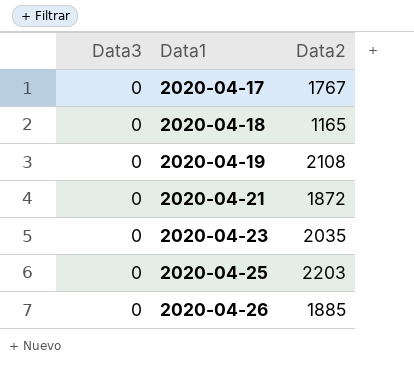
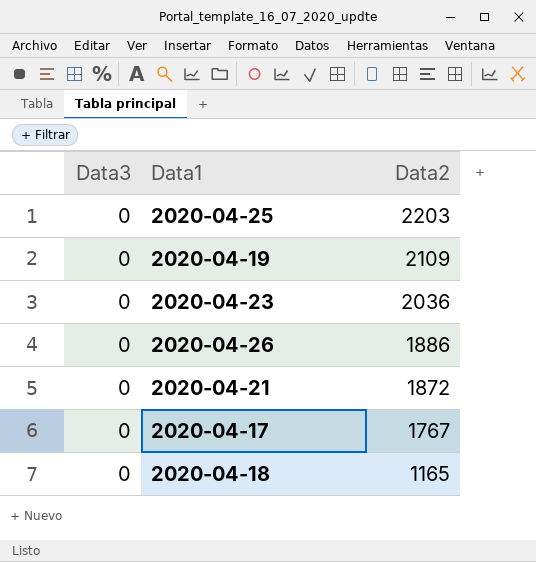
row order: Data1 ascending -> Data2 descending
2020-04-19 | Data2: 2108 -> 2109
2020-04-23 | Data2: 2035 -> 2036
2020-04-26 | Data2: 1885 -> 1886

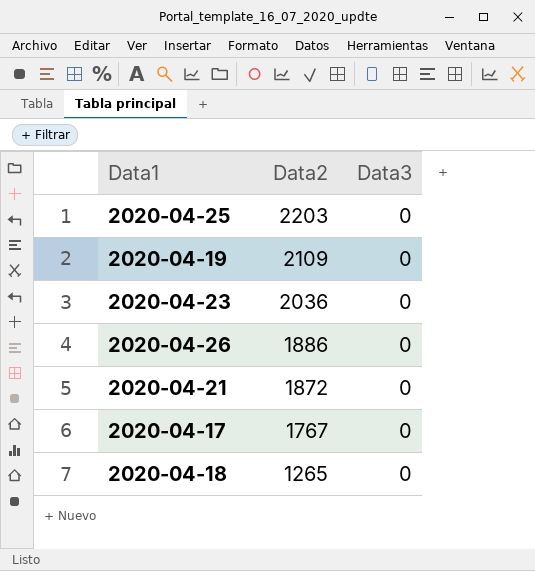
column Data3 | position: 1 -> 3
2020-04-18 | Data2: 1165 -> 1265

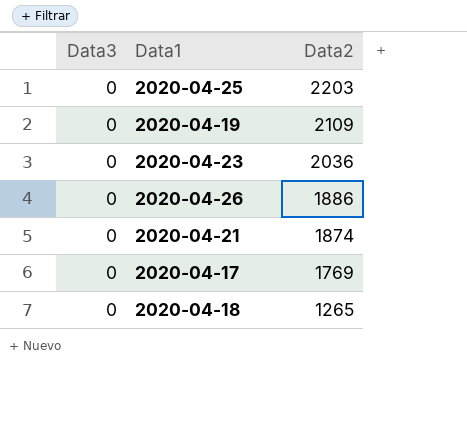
column Data3 | position: 3 -> 1
2020-04-21 | Data2: 1872 -> 1874
2020-04-17 | Data2: 1767 -> 1769

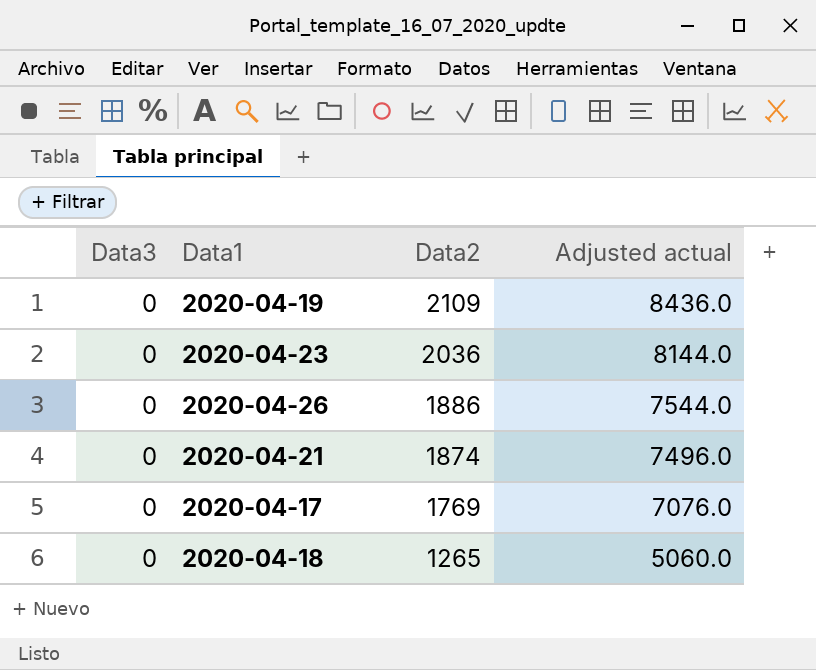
column Adjusted actual | formula: none -> [Data2] * 4
row 2020-04-25: 0 | 2203 -> none

